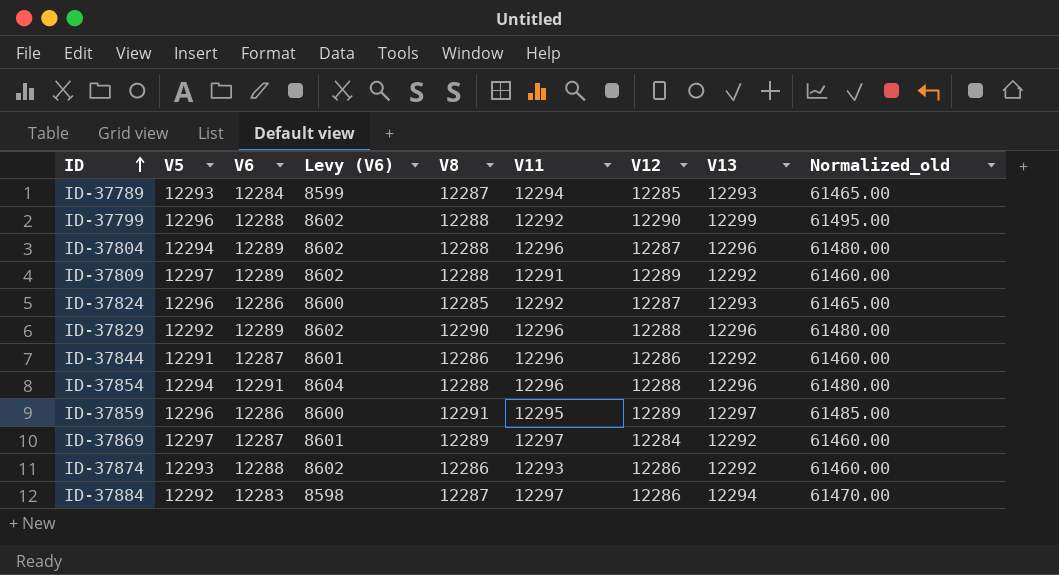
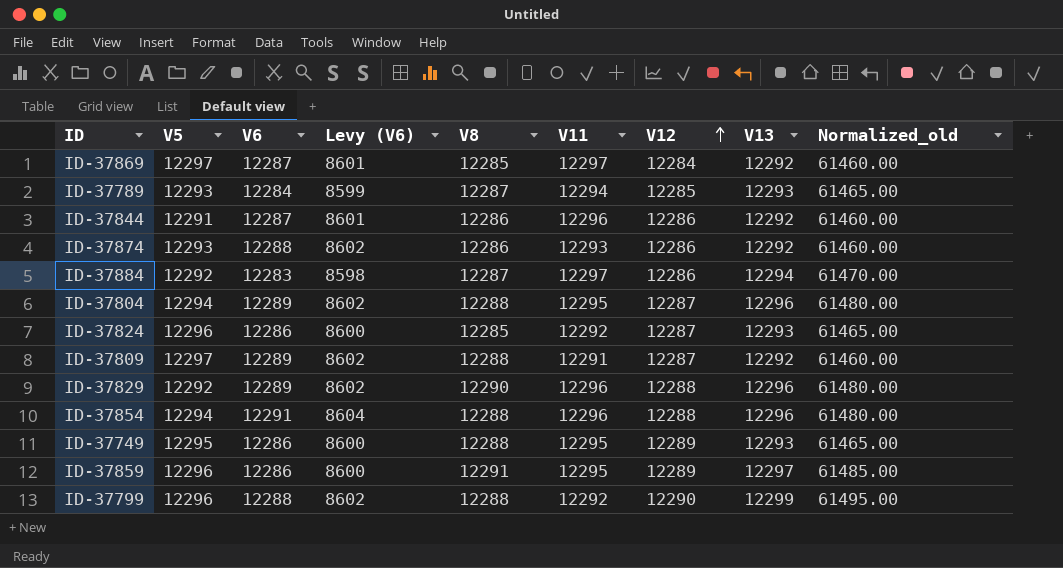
row order: ID ascending -> V12 ascending
ID-37869 | V8: 12289 -> 12285
ID-37804 | V11: 12296 -> 12295
ID-37809 | V12: 12289 -> 12287
row ID-37749: none -> 12295 | 12286 | 8600 | 12288 | 12295 | 12289 | 12293 | 61465.00

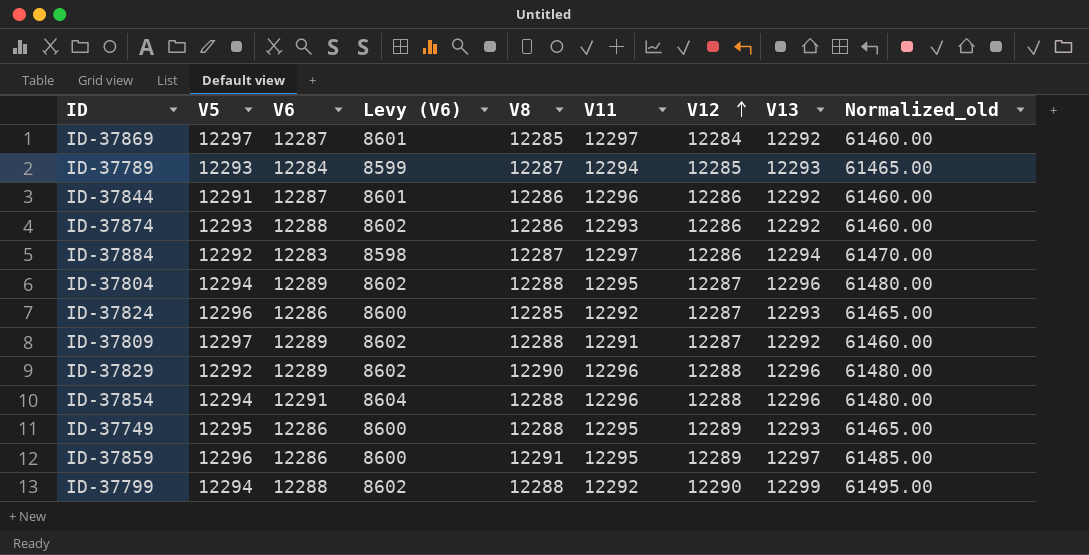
ID-37799 | V5: 12296 -> 12294

